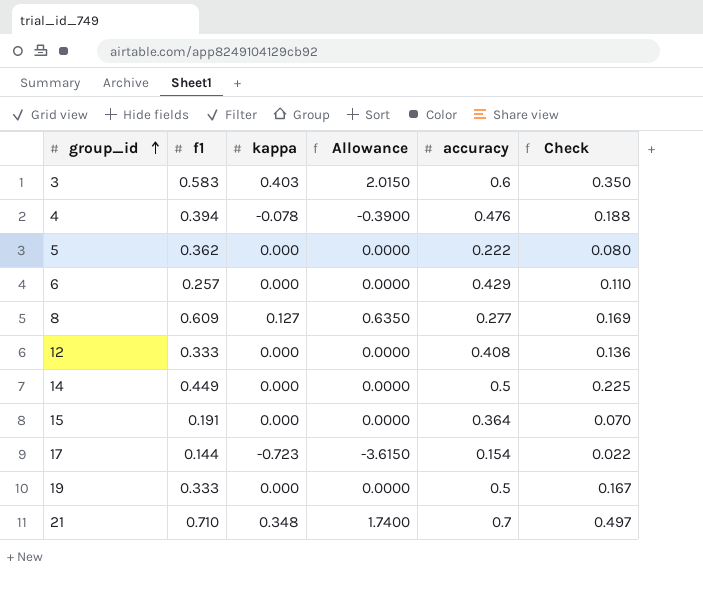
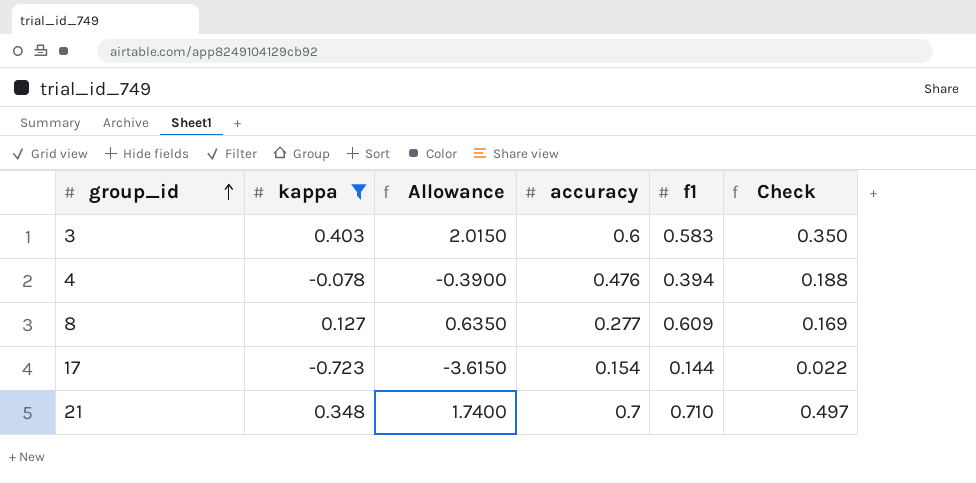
filter: none -> kappa != 0.000
column f1 | position: 2 -> 5

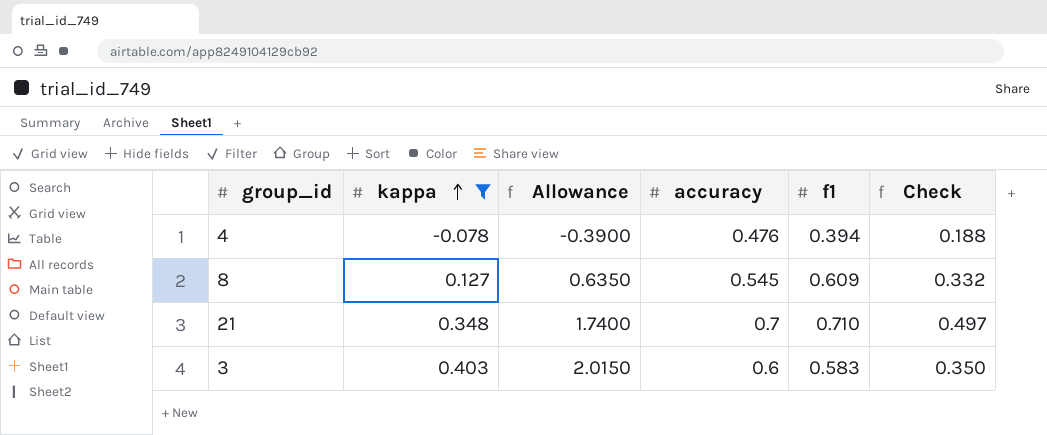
row order: group_id ascending -> kappa ascending
row 17: -0.723 | -3.6150 | 0.154 | 0.144 | 0.022 -> none
8 | accuracy: 0.277 -> 0.545
8 | Check: 0.169 -> 0.332

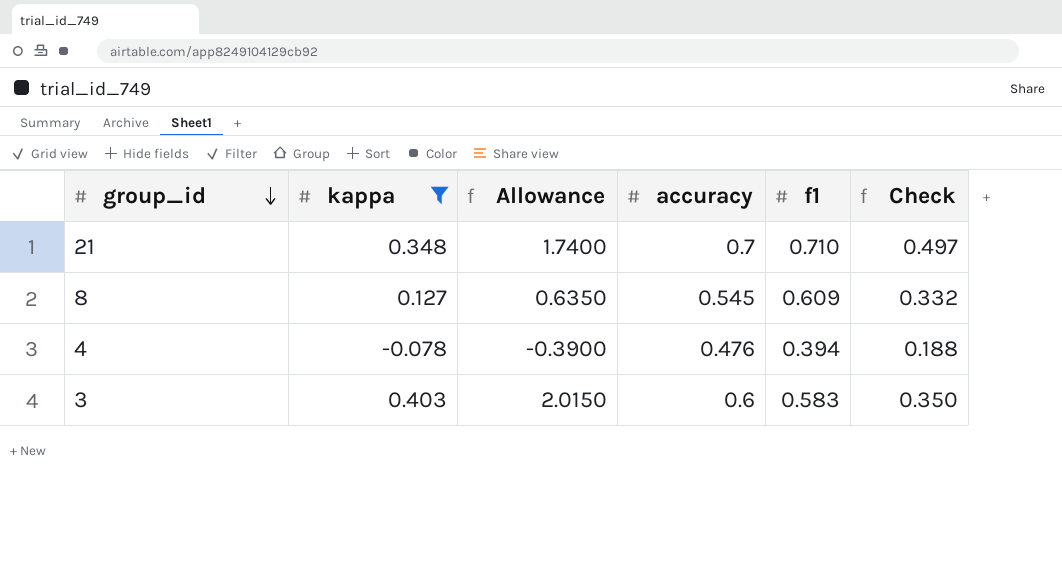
row order: kappa ascending -> group_id descending

